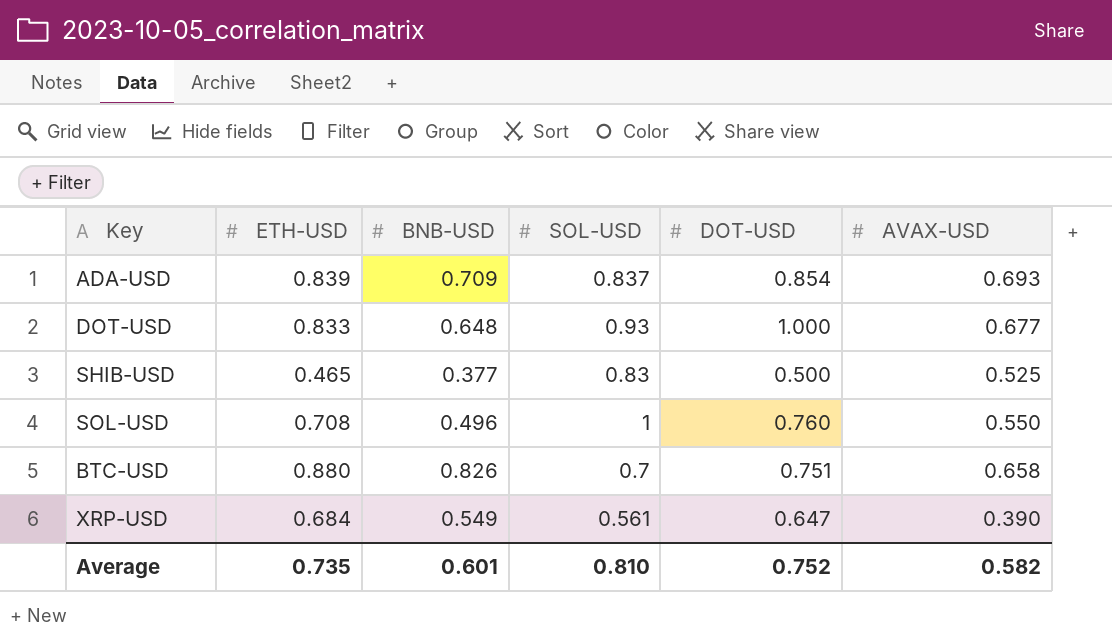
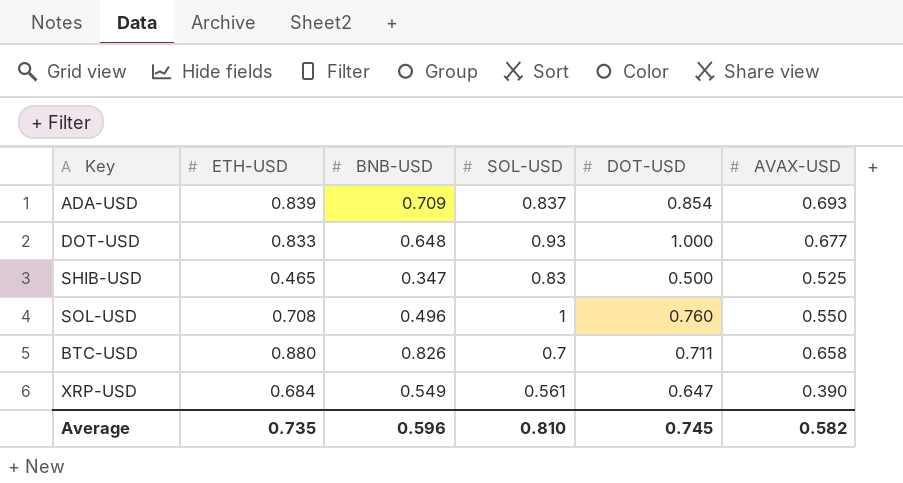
SHIB-USD | BNB-USD: 0.377 -> 0.347
BTC-USD | DOT-USD: 0.751 -> 0.711
Average | BNB-USD: 0.601 -> 0.596
Average | DOT-USD: 0.752 -> 0.745

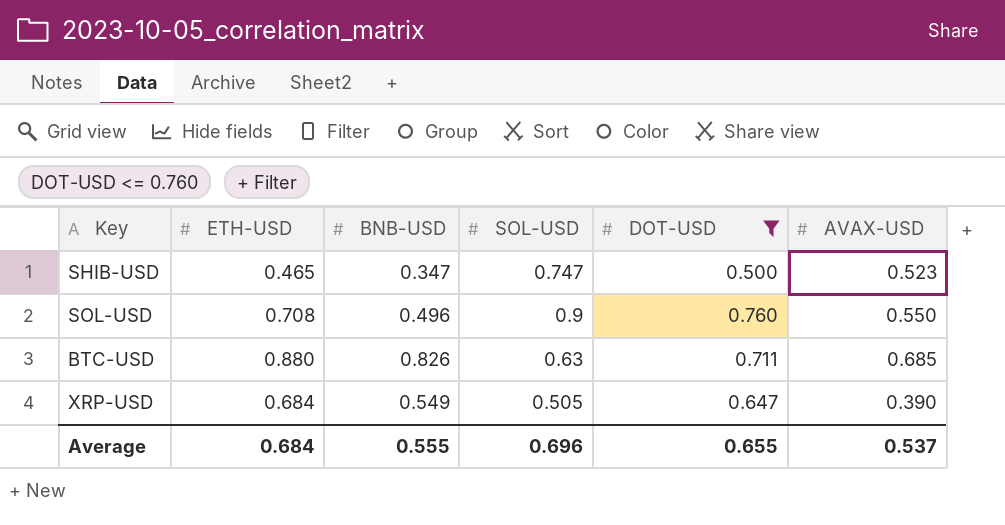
filter: none -> DOT-USD <= 0.760
SHIB-USD | SOL-USD: 0.83 -> 0.747
SHIB-USD | AVAX-USD: 0.525 -> 0.523
SOL-USD | SOL-USD: 1 -> 0.9
BTC-USD | SOL-USD: 0.7 -> 0.63
BTC-USD | AVAX-USD: 0.658 -> 0.685
XRP-USD | SOL-USD: 0.561 -> 0.505
Average | ETH-USD: 0.735 -> 0.684
Average | BNB-USD: 0.596 -> 0.555
Average | SOL-USD: 0.810 -> 0.696
Average | DOT-USD: 0.745 -> 0.655
Average | AVAX-USD: 0.582 -> 0.537

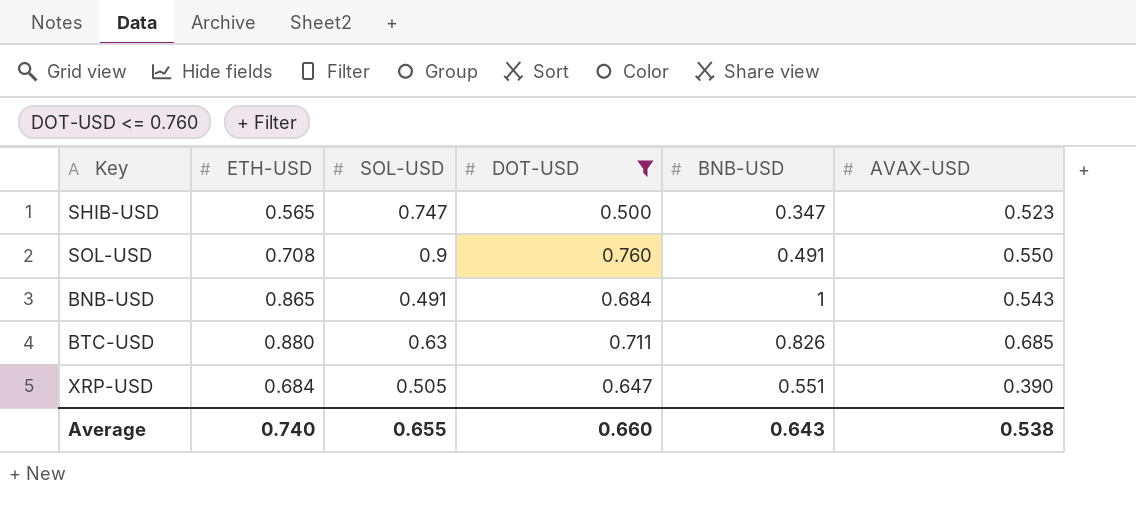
column BNB-USD | position: 3 -> 5
SHIB-USD | ETH-USD: 0.465 -> 0.565
SOL-USD | BNB-USD: 0.496 -> 0.491
row BNB-USD: none -> 0.865 | 0.491 | 0.684 | 1 | 0.543
XRP-USD | BNB-USD: 0.549 -> 0.551
Average | ETH-USD: 0.684 -> 0.740
Average | SOL-USD: 0.696 -> 0.655
Average | DOT-USD: 0.655 -> 0.660
Average | BNB-USD: 0.555 -> 0.643
Average | AVAX-USD: 0.537 -> 0.538

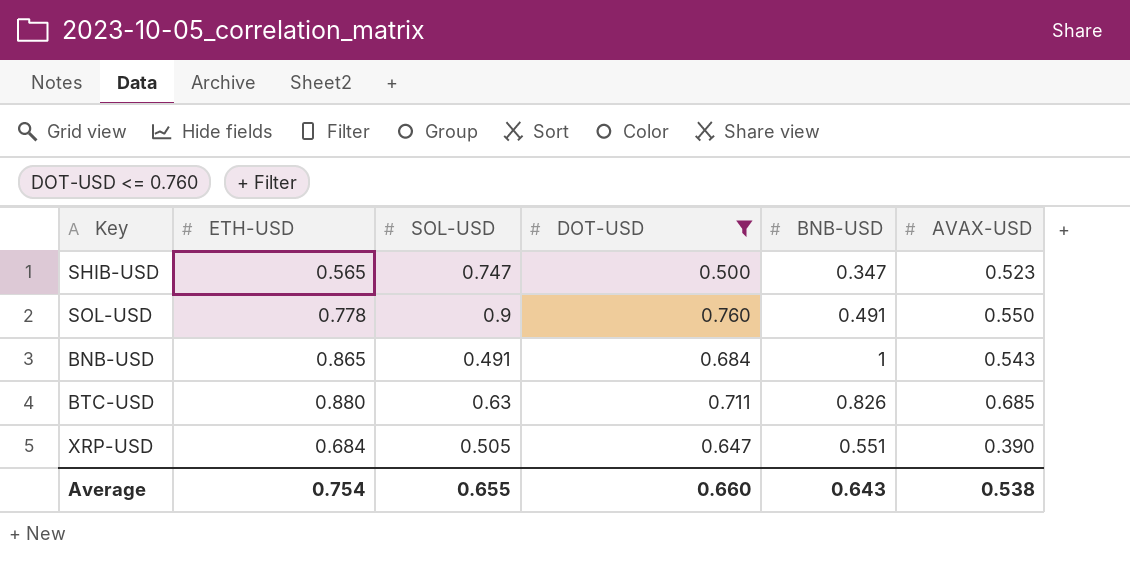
SOL-USD | ETH-USD: 0.708 -> 0.778
Average | ETH-USD: 0.740 -> 0.754

